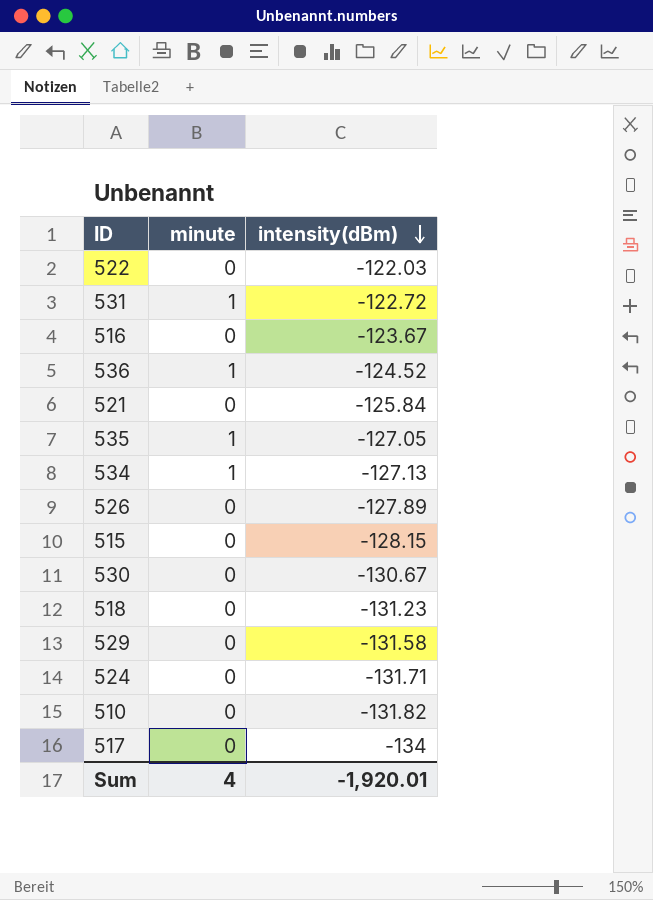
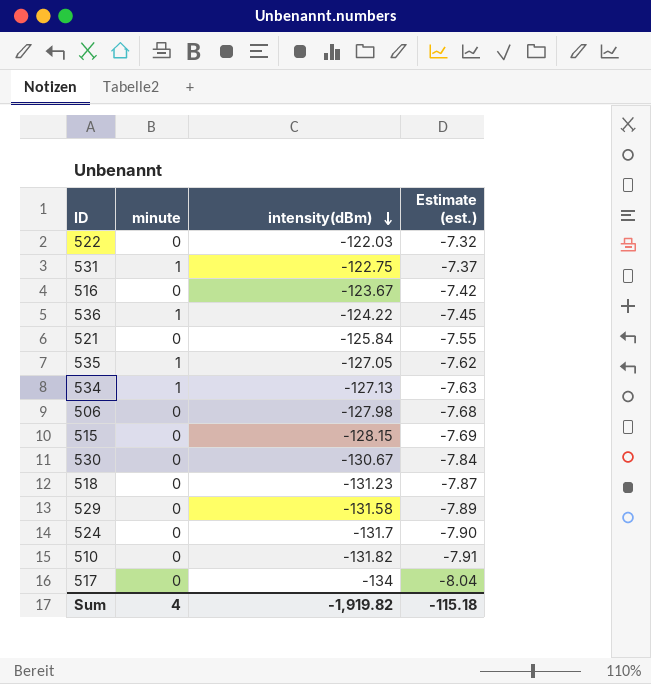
column Estimate (est.) | formula: none -> [intensity(dBm)] * 0.06
row 526: 0 | -127.89 -> none
531 | intensity(dBm): -122.72 -> -122.75
536 | intensity(dBm): -124.52 -> -124.22
row 506: none -> 0 | -127.98 | -7.68
524 | intensity(dBm): -131.71 -> -131.7
Sum | intensity(dBm): -1,920.01 -> -1,919.82

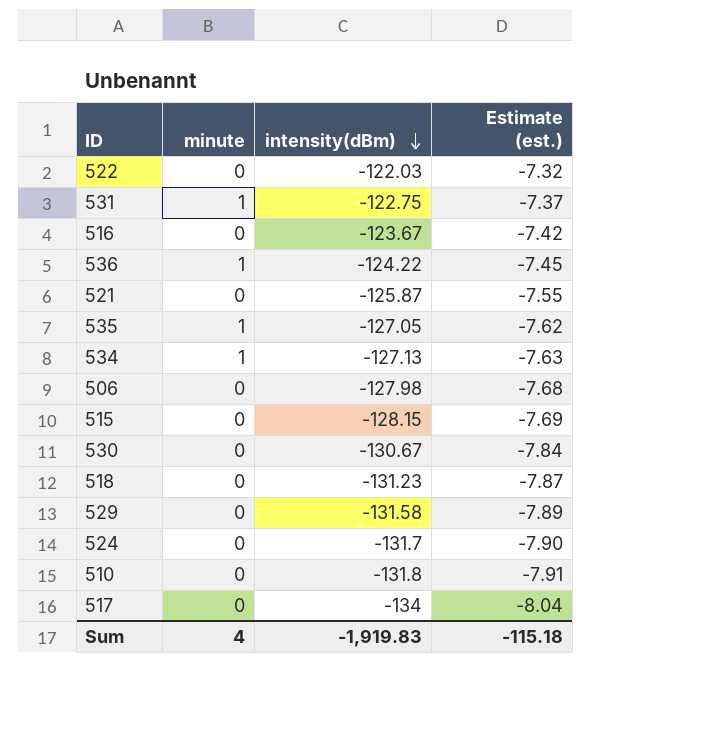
521 | intensity(dBm): -125.84 -> -125.87
510 | intensity(dBm): -131.82 -> -131.8
Sum | intensity(dBm): -1,919.82 -> -1,919.83

